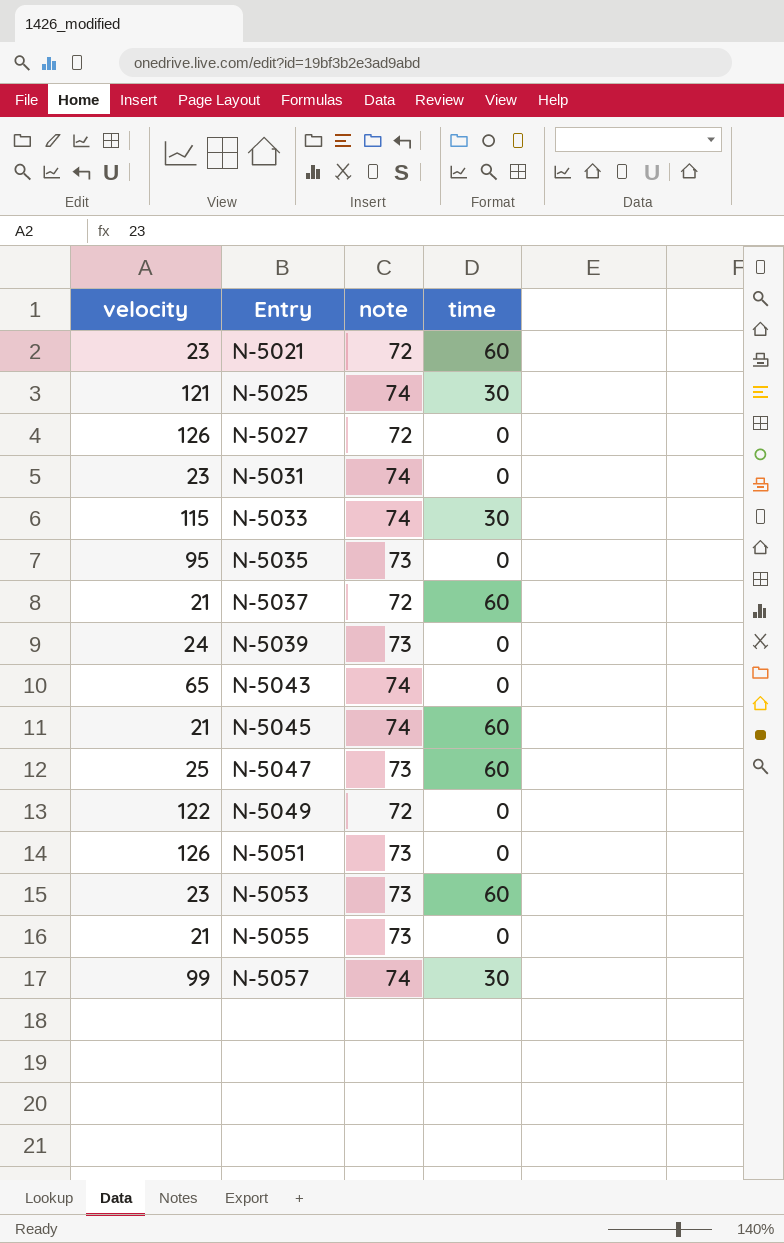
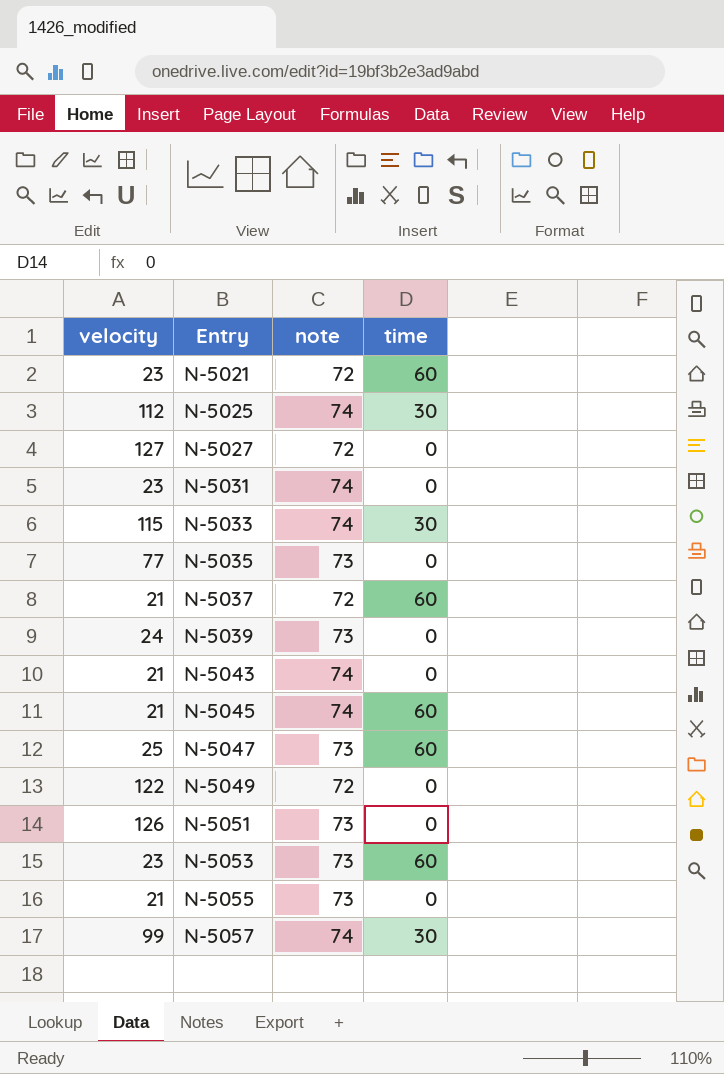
N-5025 | velocity: 121 -> 112
N-5027 | velocity: 126 -> 127
N-5035 | velocity: 95 -> 77
N-5043 | velocity: 65 -> 21

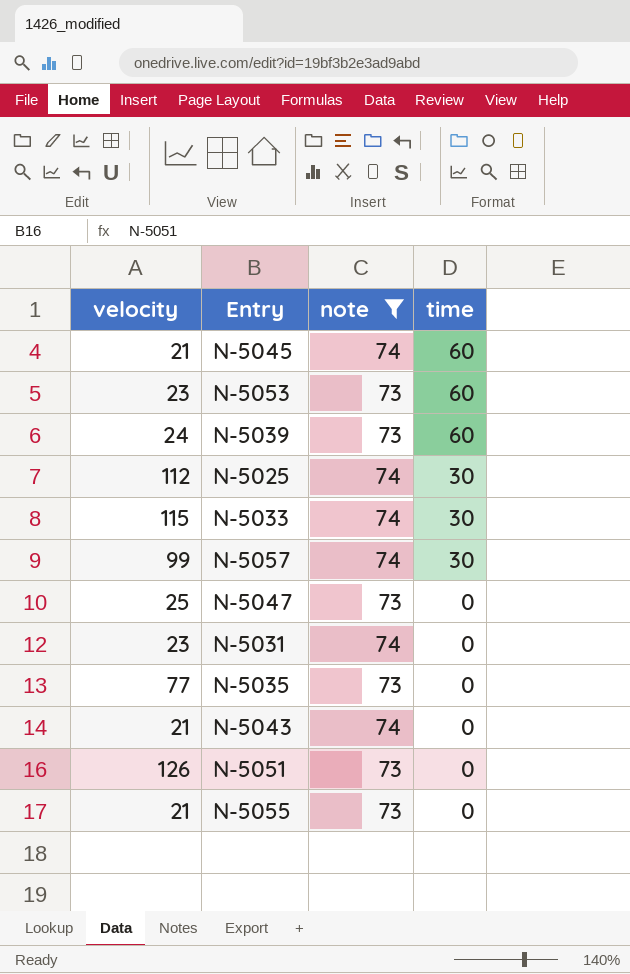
filter: none -> note != 72
row order: Entry ascending -> time descending
N-5039 | time: 0 -> 60
N-5047 | time: 60 -> 0

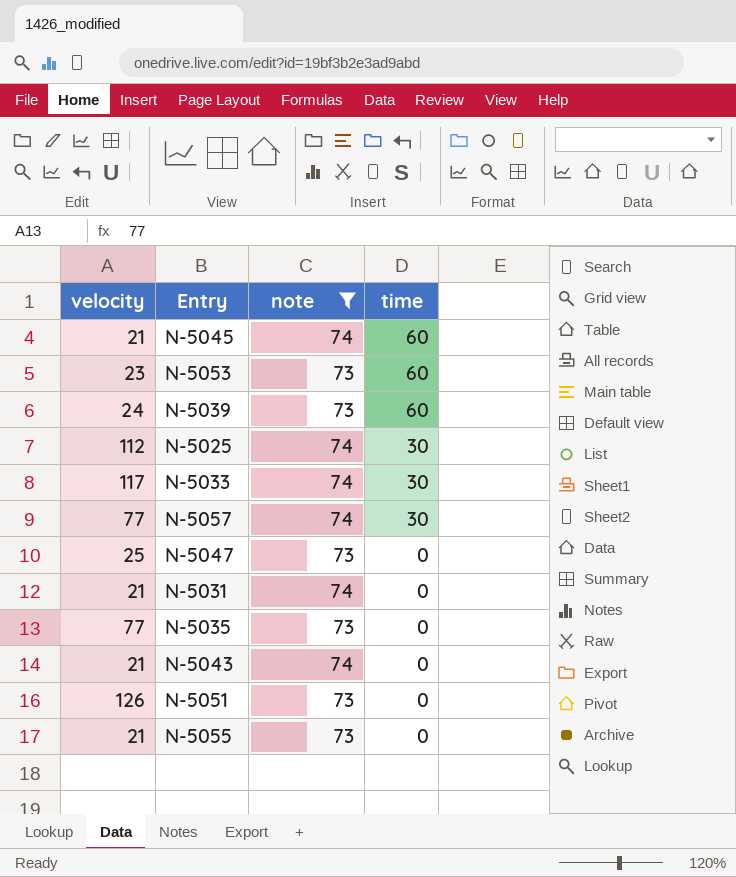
N-5033 | velocity: 115 -> 117
N-5057 | velocity: 99 -> 77
N-5031 | velocity: 23 -> 21

